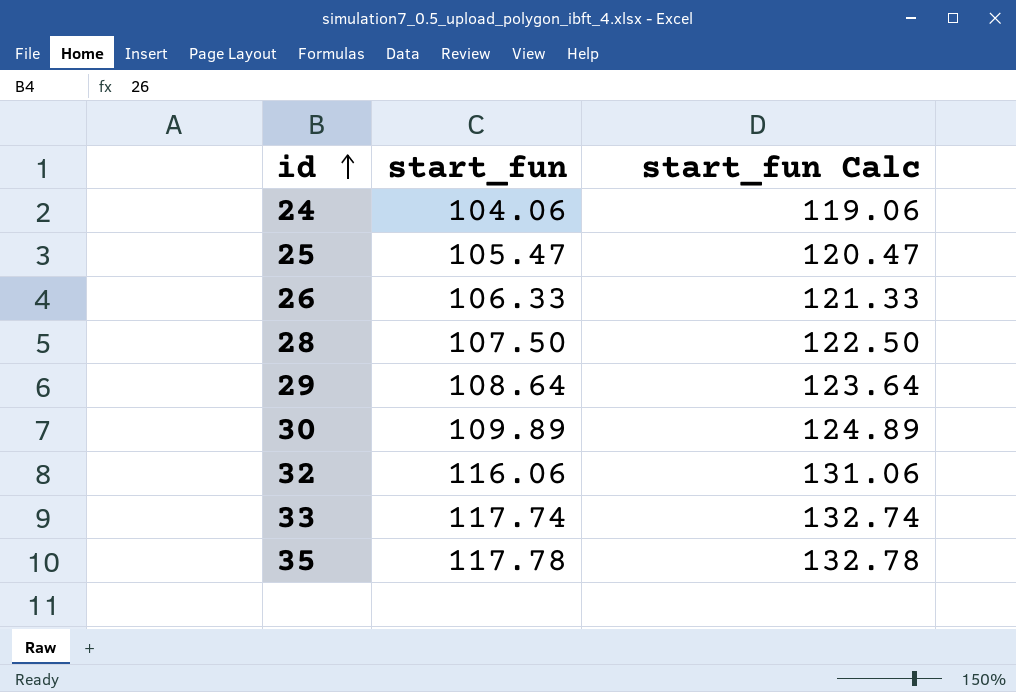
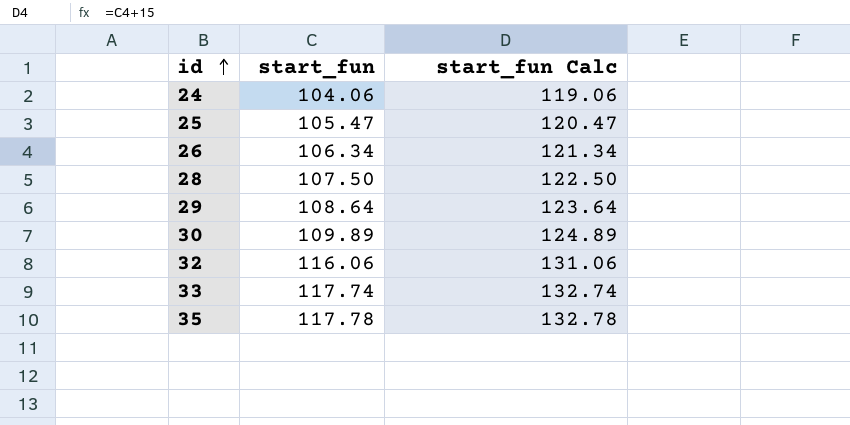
26 | start_fun: 106.33 -> 106.34
26 | start_fun Calc: 121.33 -> 121.34

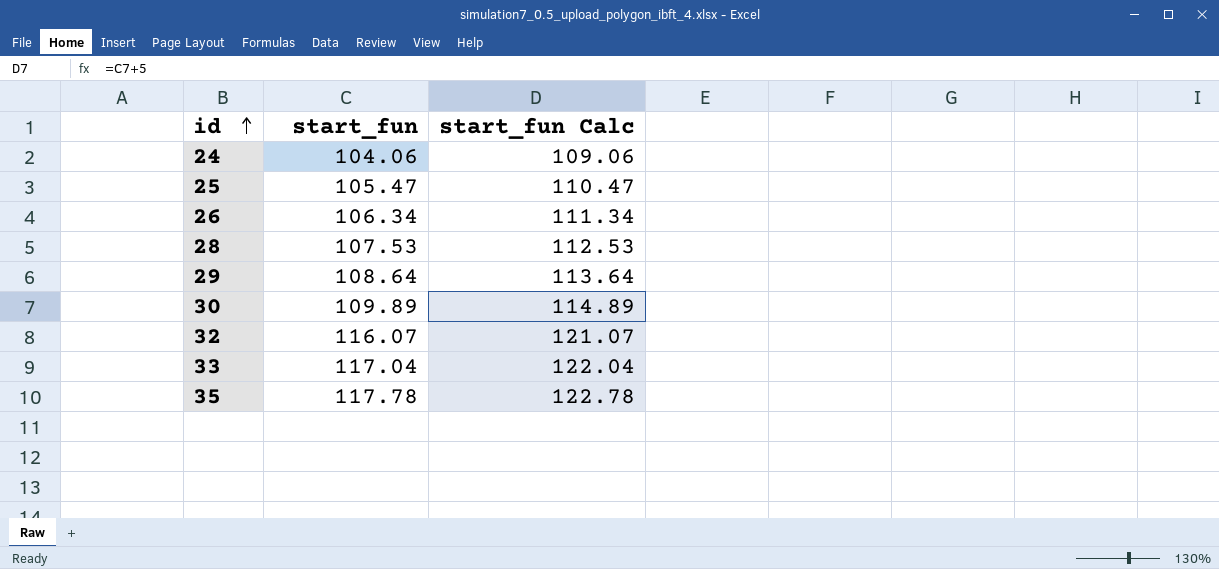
column start_fun Calc | formula: [start_fun] + 15 -> [start_fun] + 5
28 | start_fun: 107.50 -> 107.53
32 | start_fun: 116.06 -> 116.07
33 | start_fun: 117.74 -> 117.04

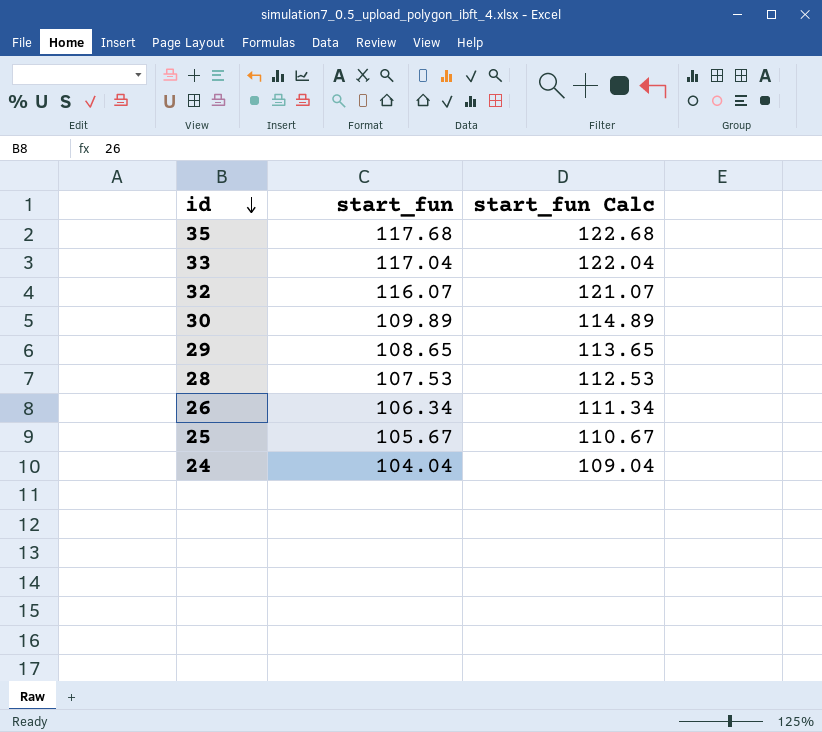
row order: id ascending -> id descending
35 | start_fun: 117.78 -> 117.68
35 | start_fun Calc: 122.78 -> 122.68
29 | start_fun: 108.64 -> 108.65
29 | start_fun Calc: 113.64 -> 113.65
25 | start_fun: 105.47 -> 105.67
25 | start_fun Calc: 110.47 -> 110.67
24 | start_fun: 104.06 -> 104.04
24 | start_fun Calc: 109.06 -> 109.04

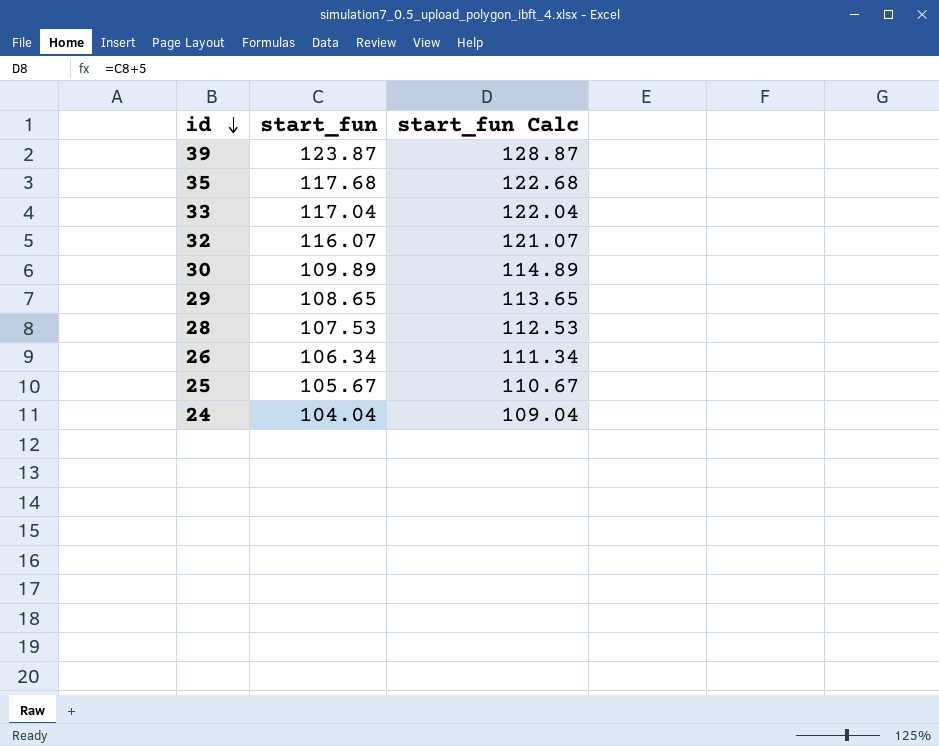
row 39: none -> 123.87 | 128.87

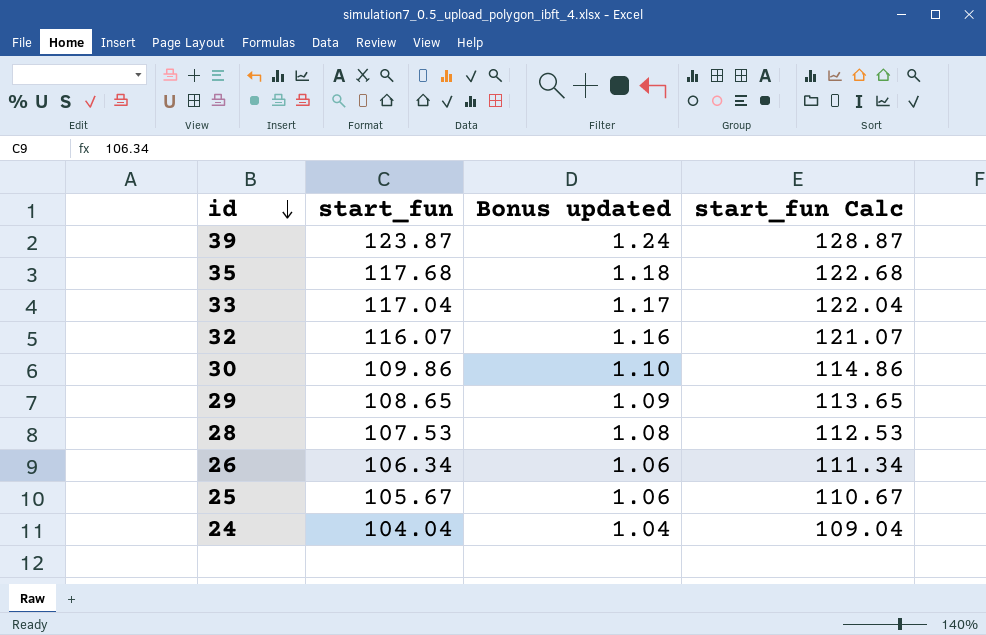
column Bonus updated | formula: none -> [start_fun] * 0.01
30 | start_fun: 109.89 -> 109.86
30 | start_fun Calc: 114.89 -> 114.86

